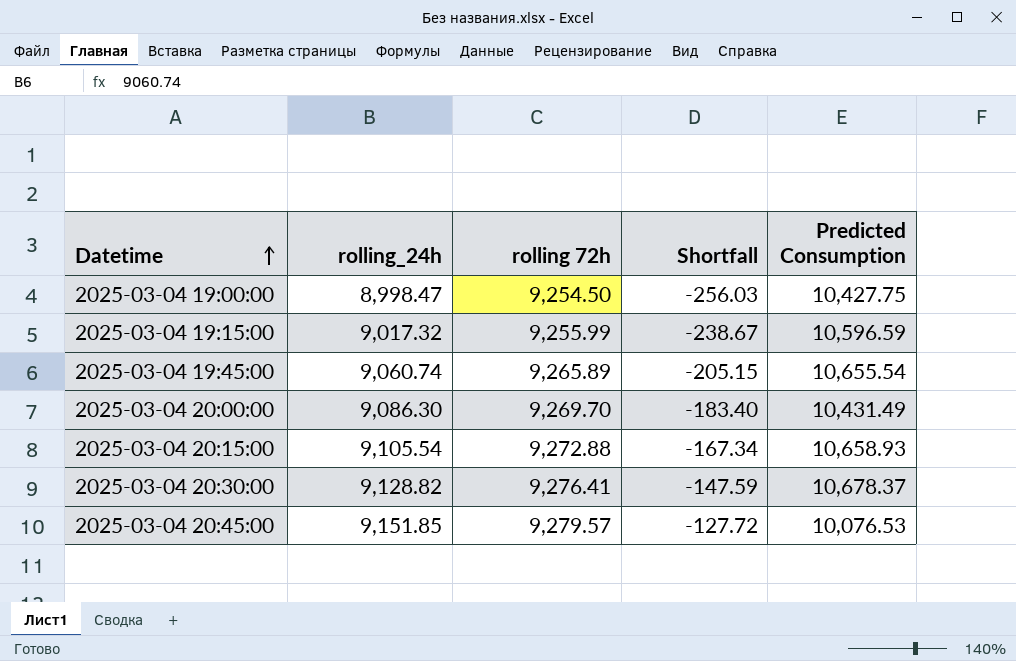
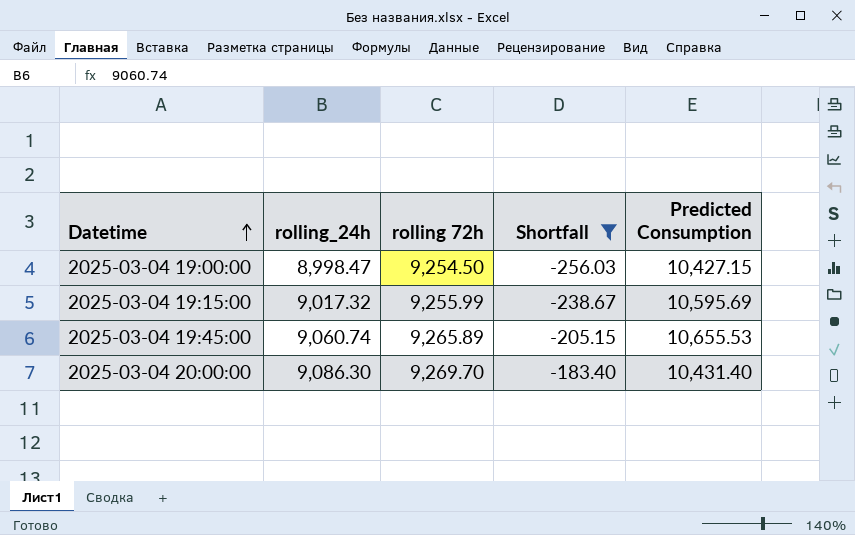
filter: none -> Shortfall <= -183.40
2025-03-04 19:00:00 | Predicted Consumption: 10,427.75 -> 10,427.15
2025-03-04 19:15:00 | Predicted Consumption: 10,596.59 -> 10,595.69
2025-03-04 19:45:00 | Predicted Consumption: 10,655.54 -> 10,655.53
2025-03-04 20:00:00 | Predicted Consumption: 10,431.49 -> 10,431.40

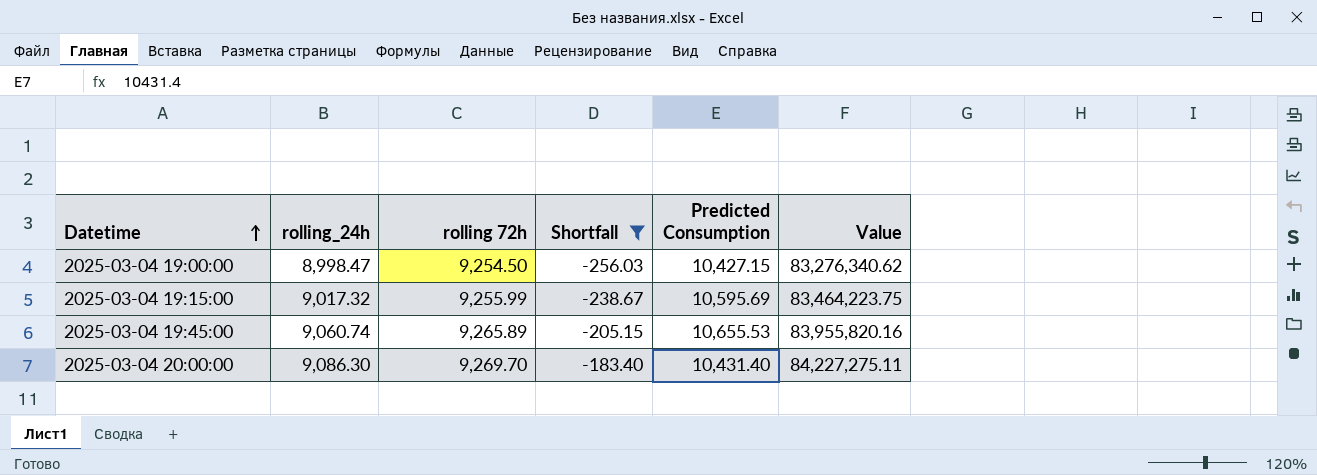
column Value | formula: none -> [rolling_24h] * [rolling 72h]

